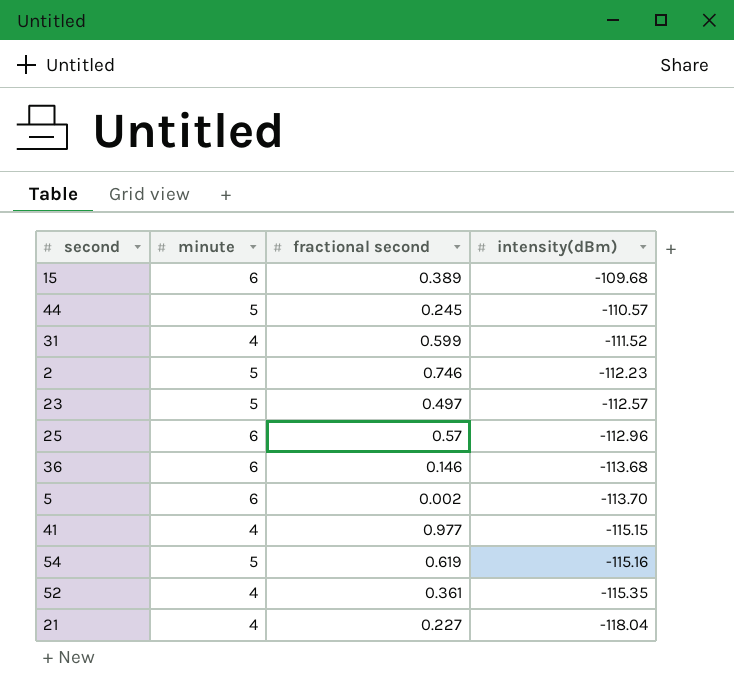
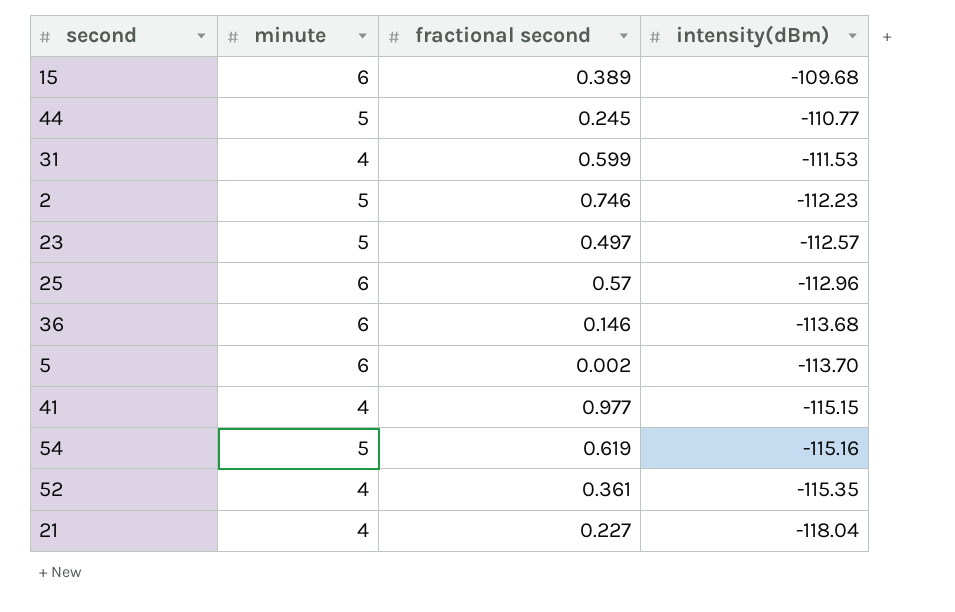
44 | intensity(dBm): -110.57 -> -110.77
31 | intensity(dBm): -111.52 -> -111.53

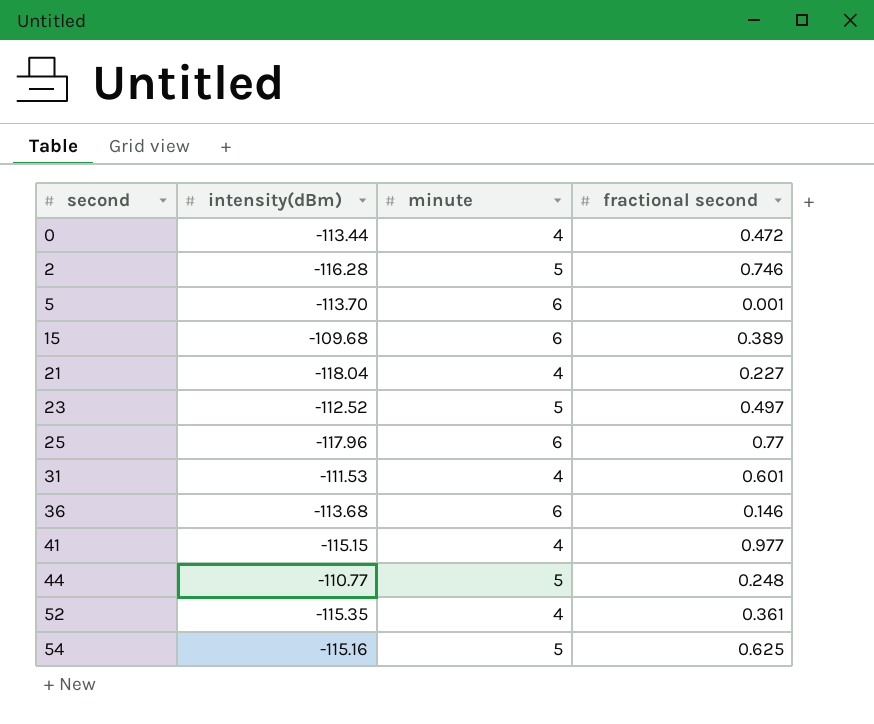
row order: intensity(dBm) descending -> second ascending
column intensity(dBm) | position: 4 -> 2
row 0: none -> -113.44 | 4 | 0.472
2 | intensity(dBm): -112.23 -> -116.28
5 | fractional second: 0.002 -> 0.001
23 | intensity(dBm): -112.57 -> -112.52
25 | intensity(dBm): -112.96 -> -117.96
25 | fractional second: 0.57 -> 0.77
31 | fractional second: 0.599 -> 0.601
44 | fractional second: 0.245 -> 0.248
54 | fractional second: 0.619 -> 0.625

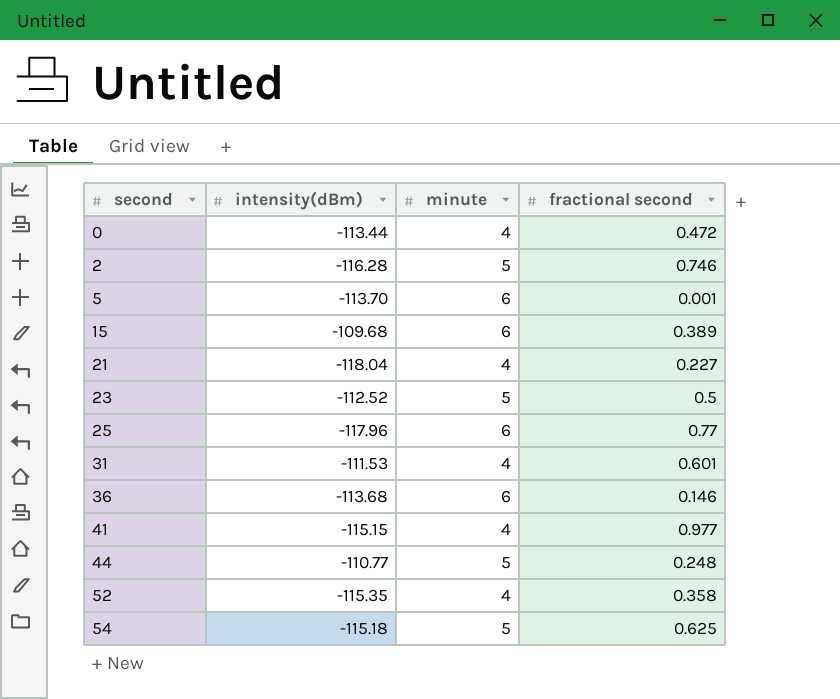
23 | fractional second: 0.497 -> 0.5
52 | fractional second: 0.361 -> 0.358
54 | intensity(dBm): -115.16 -> -115.18

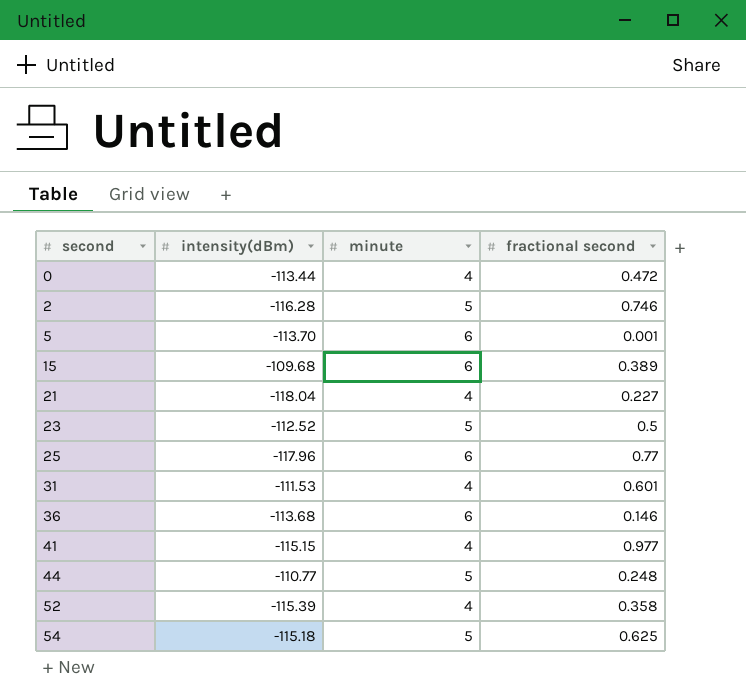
52 | intensity(dBm): -115.35 -> -115.39

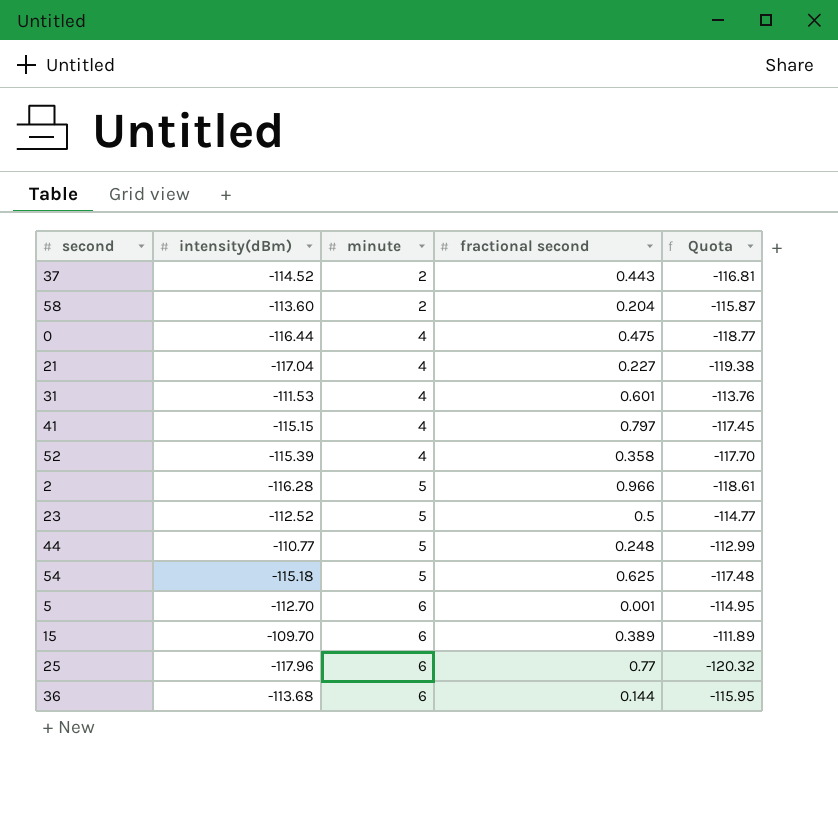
row order: second ascending -> minute ascending
column Quota | formula: none -> [intensity(dBm)] * 1.02
row 37: none -> -114.52 | 2 | 0.443 | -116.81
row 58: none -> -113.60 | 2 | 0.204 | -115.87
0 | intensity(dBm): -113.44 -> -116.44
0 | fractional second: 0.472 -> 0.475
21 | intensity(dBm): -118.04 -> -117.04
41 | fractional second: 0.977 -> 0.797
2 | fractional second: 0.746 -> 0.966
5 | intensity(dBm): -113.70 -> -112.70
15 | intensity(dBm): -109.68 -> -109.70
36 | fractional second: 0.146 -> 0.144

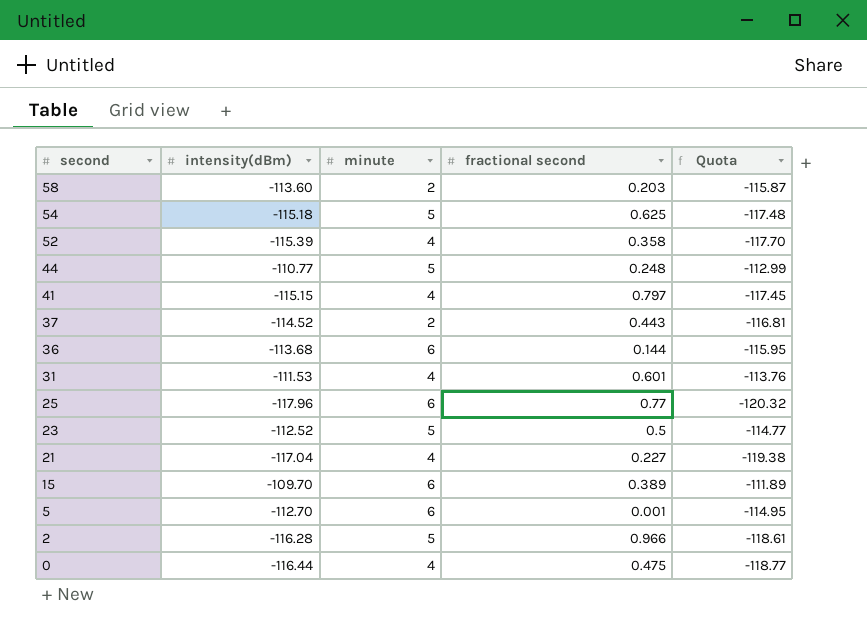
row order: minute ascending -> second descending
58 | fractional second: 0.204 -> 0.203

